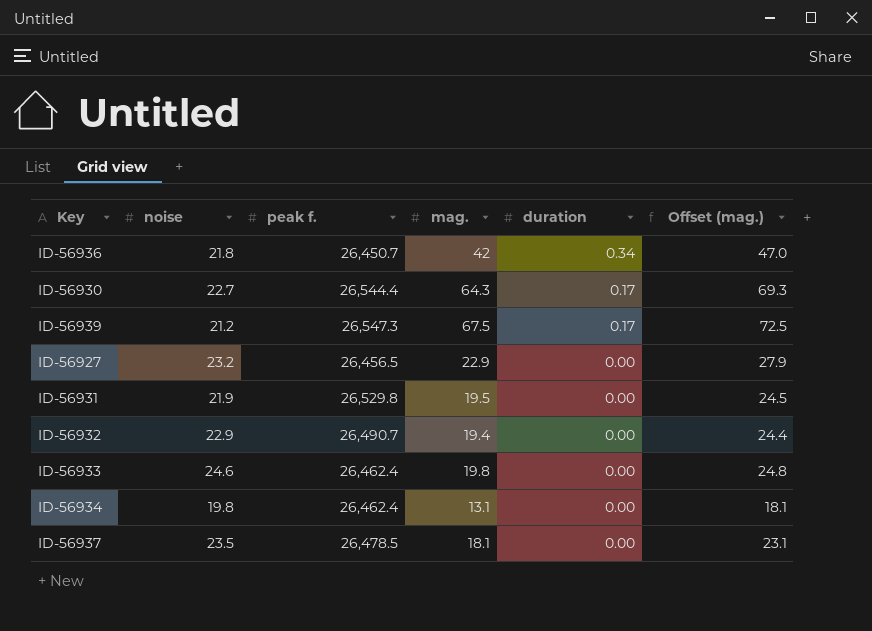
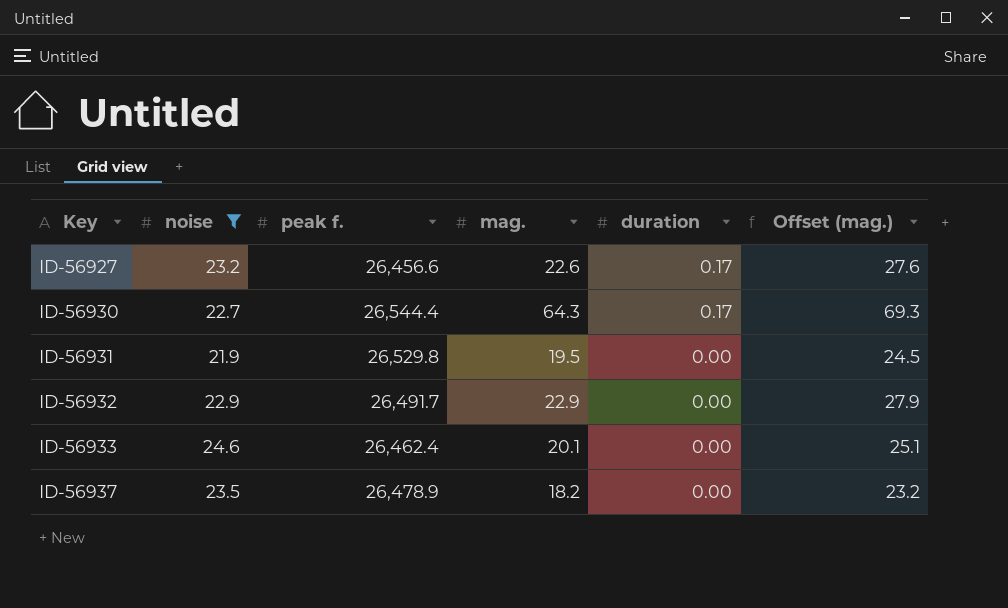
filter: none -> noise >= 21.9
row order: duration descending -> Key ascending
ID-56927 | peak f.: 26,456.5 -> 26,456.6
ID-56927 | mag.: 22.9 -> 22.6
ID-56927 | duration: 0.00 -> 0.17
ID-56927 | Offset (mag.): 27.9 -> 27.6
ID-56932 | peak f.: 26,490.7 -> 26,491.7
ID-56932 | mag.: 19.4 -> 22.9
ID-56932 | Offset (mag.): 24.4 -> 27.9
ID-56933 | mag.: 19.8 -> 20.1
ID-56933 | Offset (mag.): 24.8 -> 25.1
ID-56937 | peak f.: 26,478.5 -> 26,478.9
ID-56937 | mag.: 18.1 -> 18.2
ID-56937 | Offset (mag.): 23.1 -> 23.2

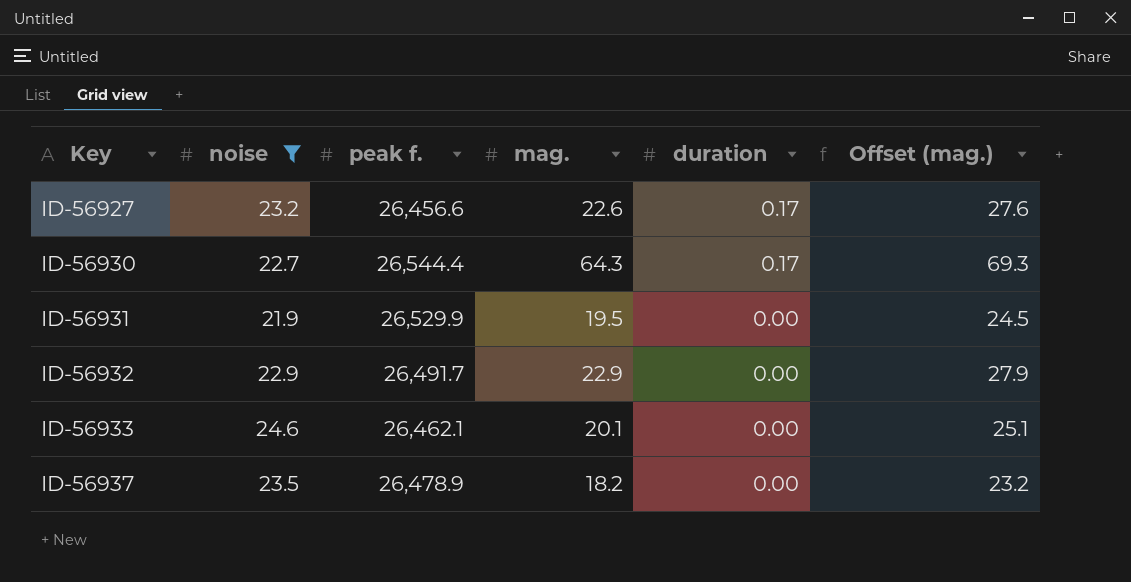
ID-56931 | peak f.: 26,529.8 -> 26,529.9
ID-56933 | peak f.: 26,462.4 -> 26,462.1

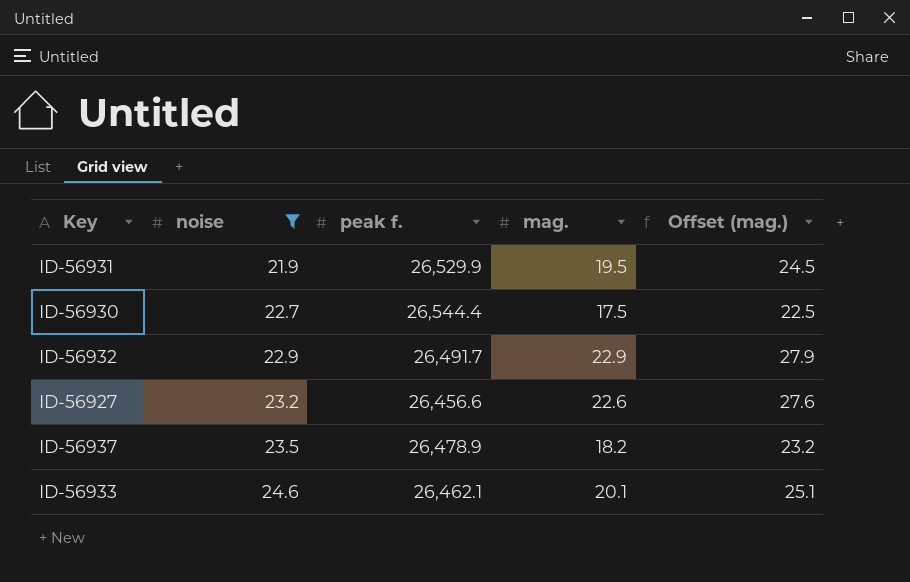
row order: Key ascending -> noise ascending
column duration | position: 5 -> none
ID-56930 | mag.: 64.3 -> 17.5
ID-56930 | Offset (mag.): 69.3 -> 22.5

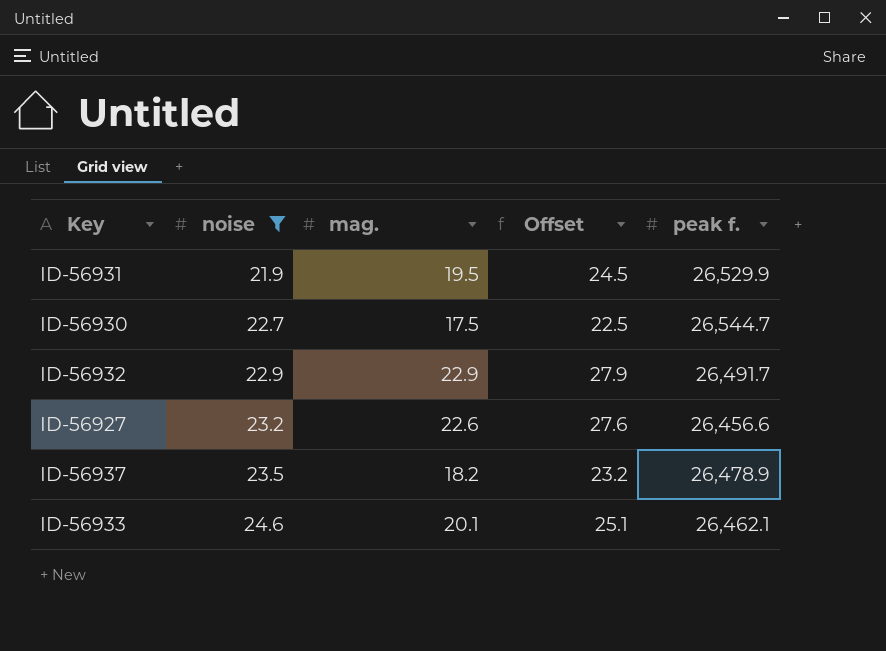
column name: Offset (mag.) -> Offset
column peak f. | position: 3 -> 5
ID-56930 | peak f.: 26,544.4 -> 26,544.7

